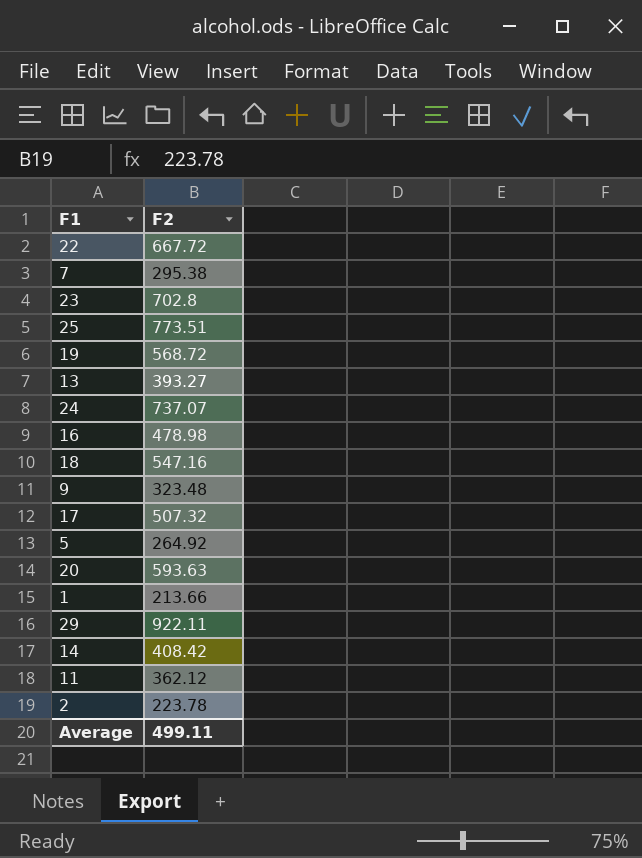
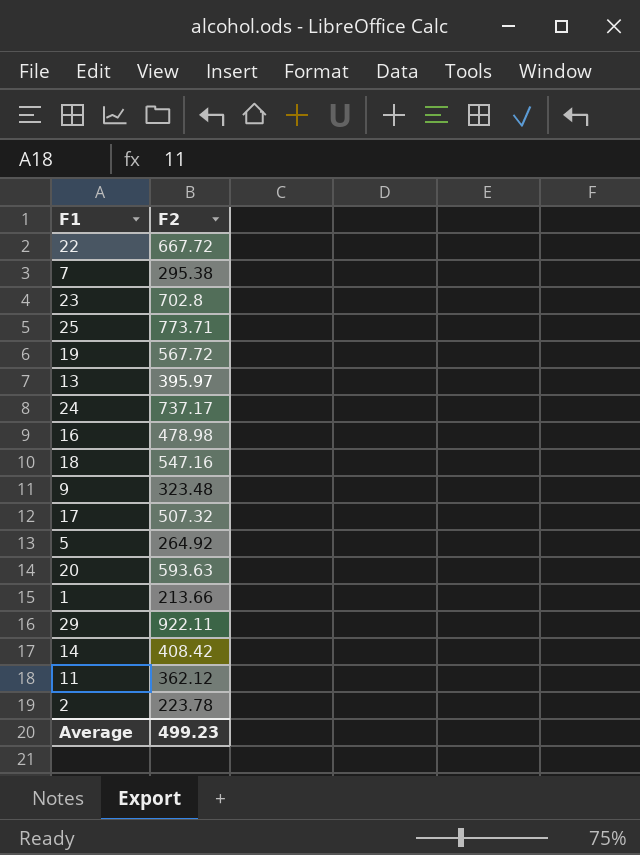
25 | F2: 773.51 -> 773.71
19 | F2: 568.72 -> 567.72
13 | F2: 393.27 -> 395.97
24 | F2: 737.07 -> 737.17
Average | F2: 499.11 -> 499.23

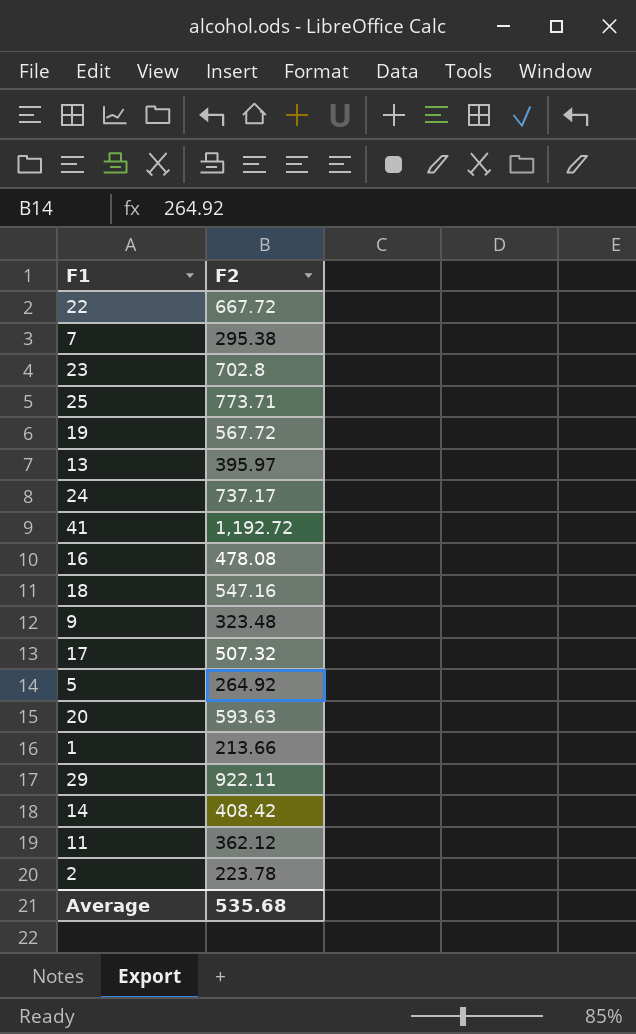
row 41: none -> 1,192.72
16 | F2: 478.98 -> 478.08
Average | F2: 499.23 -> 535.68

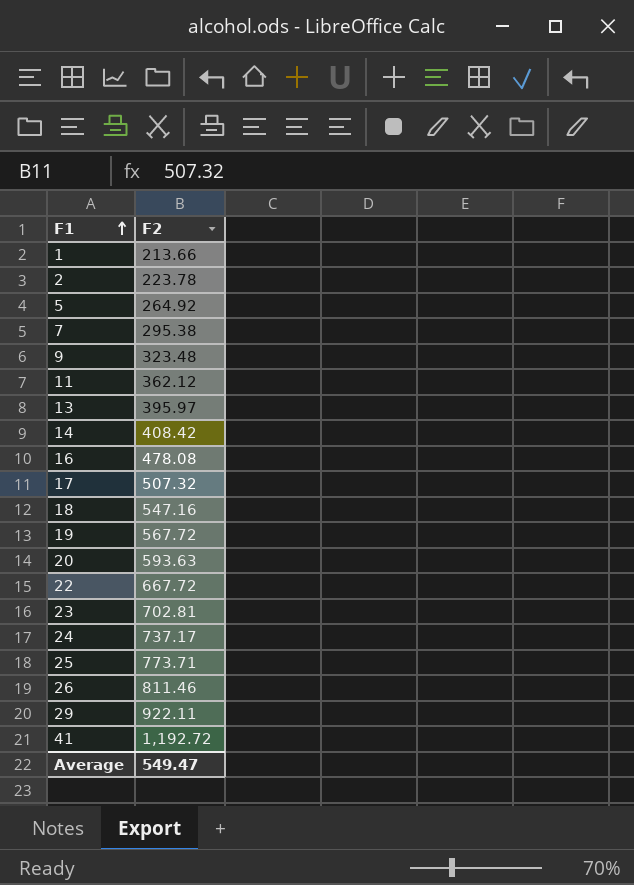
row order: none -> F1 ascending
23 | F2: 702.8 -> 702.81
row 26: none -> 811.46
Average | F2: 535.68 -> 549.47

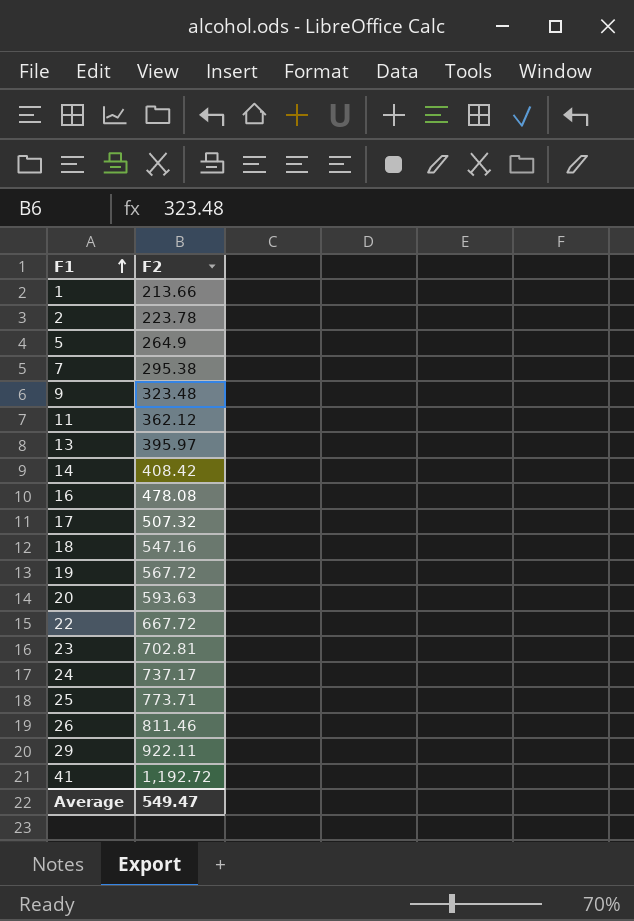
5 | F2: 264.92 -> 264.9

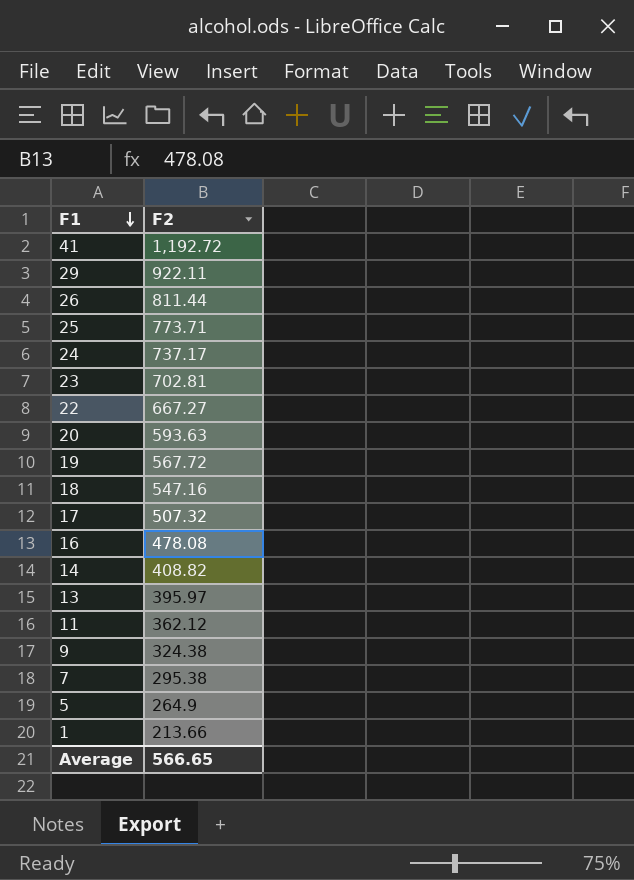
row order: F1 ascending -> F1 descending
row 2: 223.78 -> none
26 | F2: 811.46 -> 811.44
22 | F2: 667.72 -> 667.27
14 | F2: 408.42 -> 408.82
9 | F2: 323.48 -> 324.38
Average | F2: 549.47 -> 566.65

